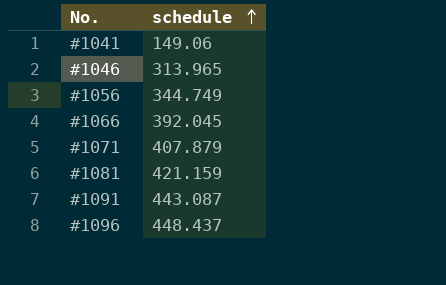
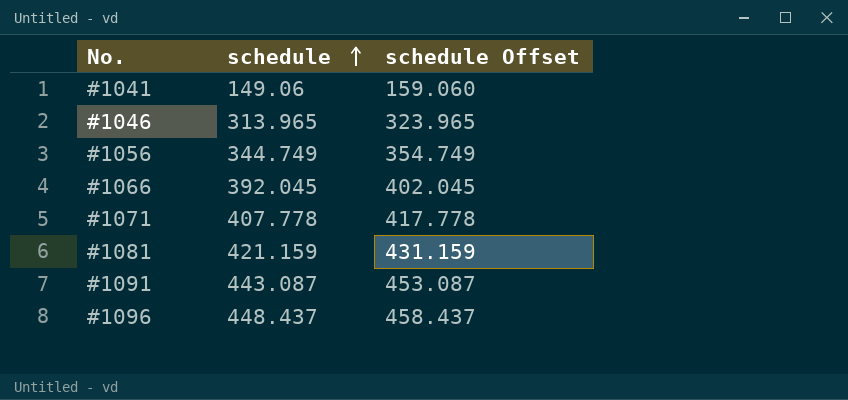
column schedule Offset | formula: none -> [schedule] + 10
#1071 | schedule: 407.879 -> 407.778

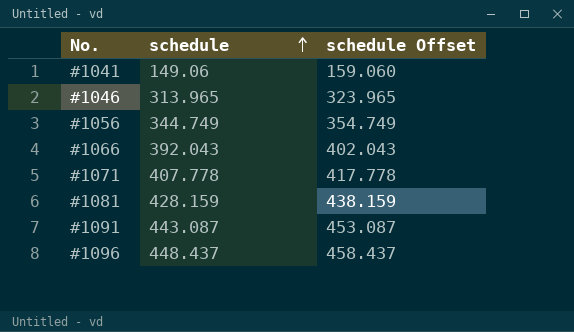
#1066 | schedule: 392.045 -> 392.043
#1066 | schedule Offset: 402.045 -> 402.043
#1081 | schedule: 421.159 -> 428.159
#1081 | schedule Offset: 431.159 -> 438.159

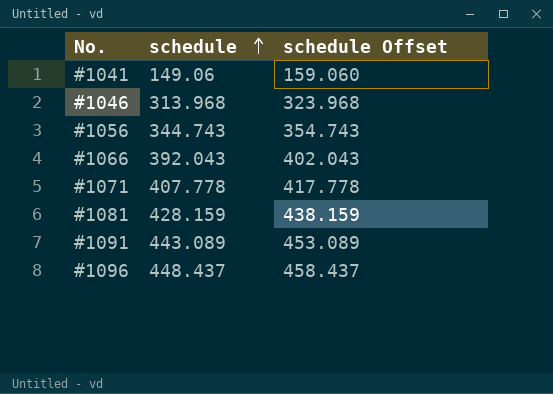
#1046 | schedule: 313.965 -> 313.968
#1046 | schedule Offset: 323.965 -> 323.968
#1056 | schedule: 344.749 -> 344.743
#1056 | schedule Offset: 354.749 -> 354.743
#1091 | schedule: 443.087 -> 443.089
#1091 | schedule Offset: 453.087 -> 453.089

